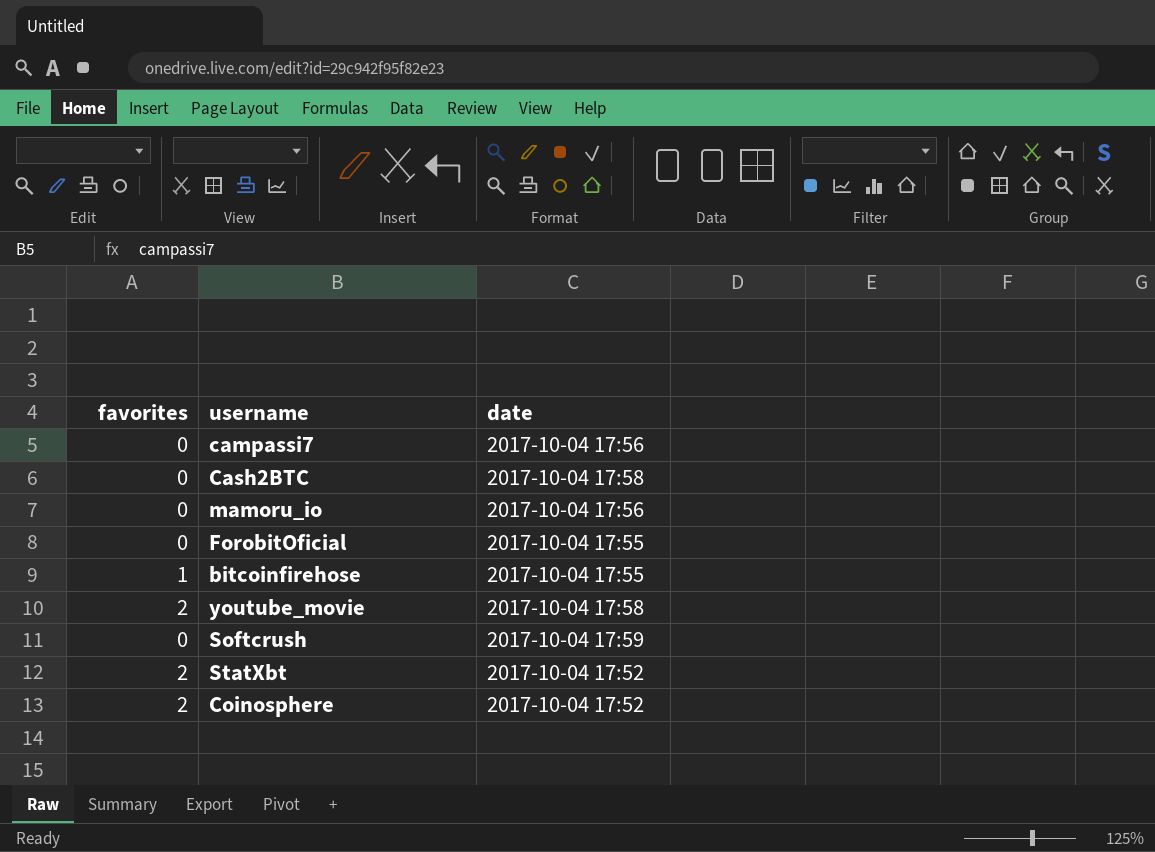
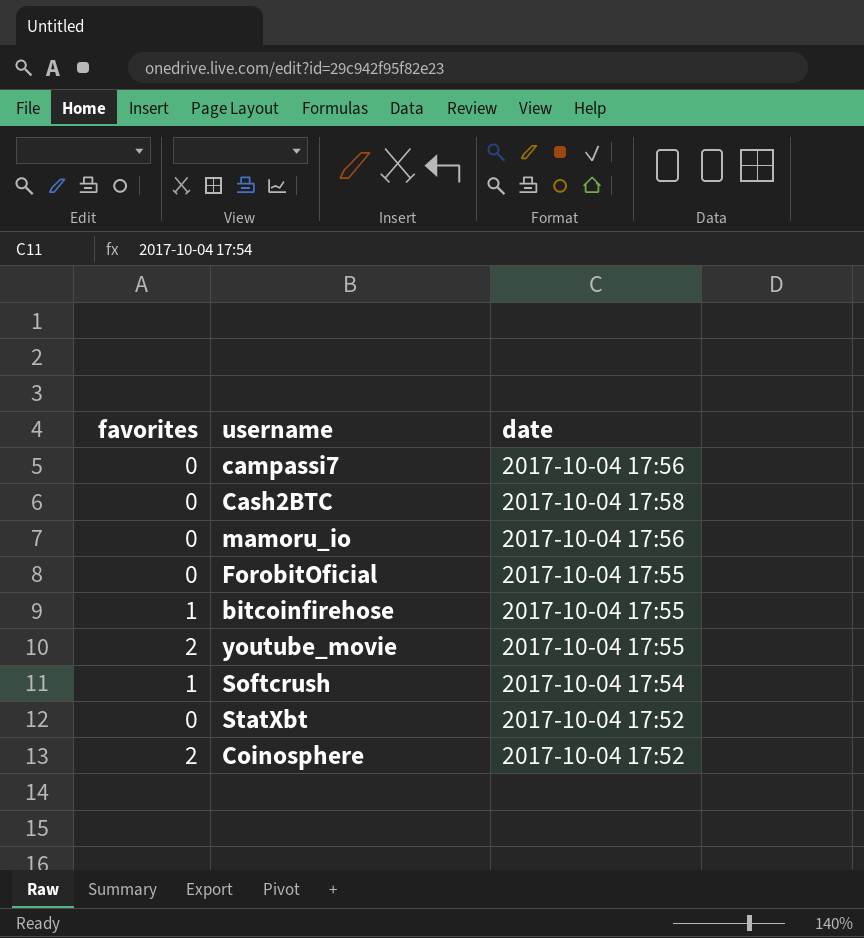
youtube_movie | date: 2017-10-04 17:58 -> 2017-10-04 17:55
Softcrush | favorites: 0 -> 1
Softcrush | date: 2017-10-04 17:59 -> 2017-10-04 17:54
StatXbt | favorites: 2 -> 0

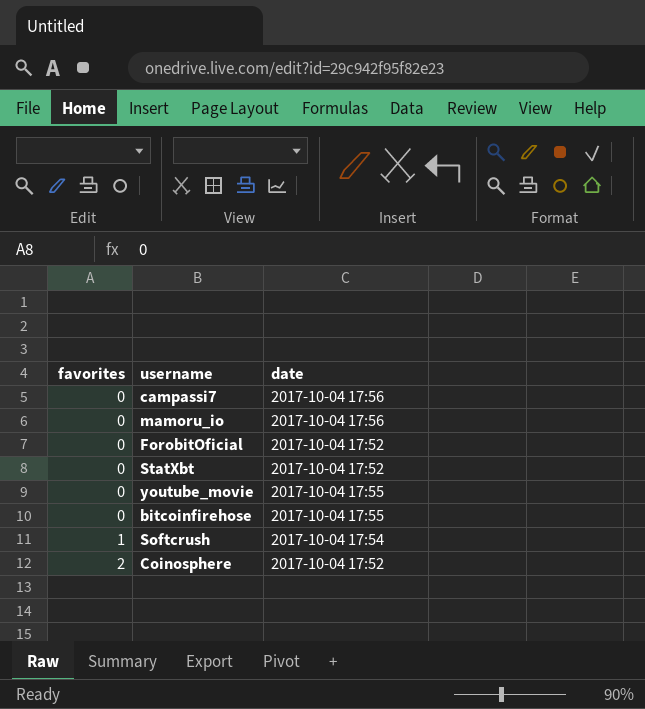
row order: none -> favorites ascending
row Cash2BTC: 0 | 2017-10-04 17:58 -> none
ForobitOficial | date: 2017-10-04 17:55 -> 2017-10-04 17:52
youtube_movie | favorites: 2 -> 0
bitcoinfirehose | favorites: 1 -> 0

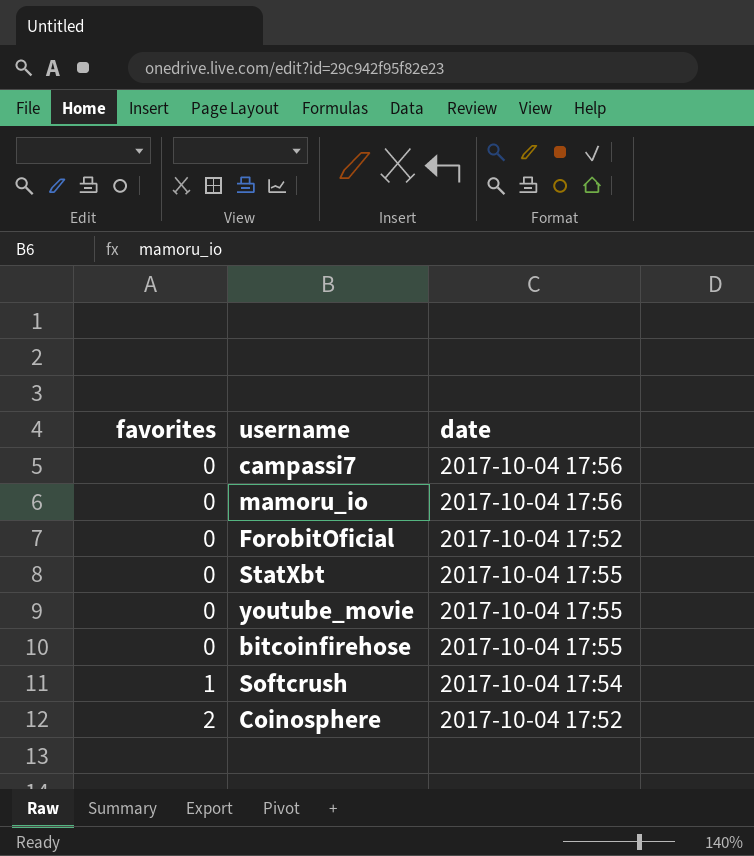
StatXbt | date: 2017-10-04 17:52 -> 2017-10-04 17:55

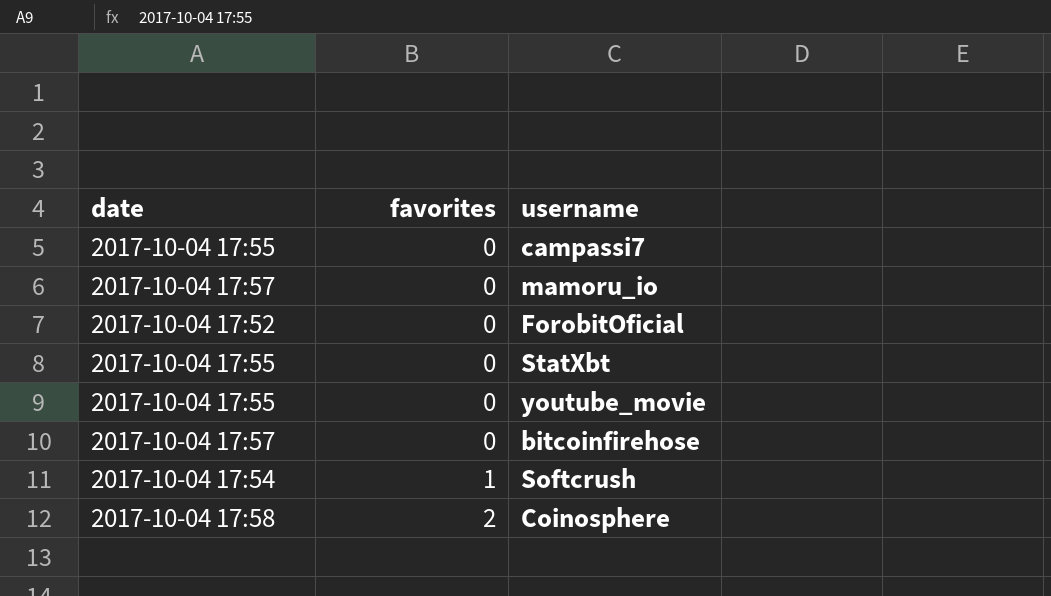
column date | position: 3 -> 1
campassi7 | date: 2017-10-04 17:56 -> 2017-10-04 17:55
mamoru_io | date: 2017-10-04 17:56 -> 2017-10-04 17:57
bitcoinfirehose | date: 2017-10-04 17:55 -> 2017-10-04 17:57
Coinosphere | date: 2017-10-04 17:52 -> 2017-10-04 17:58

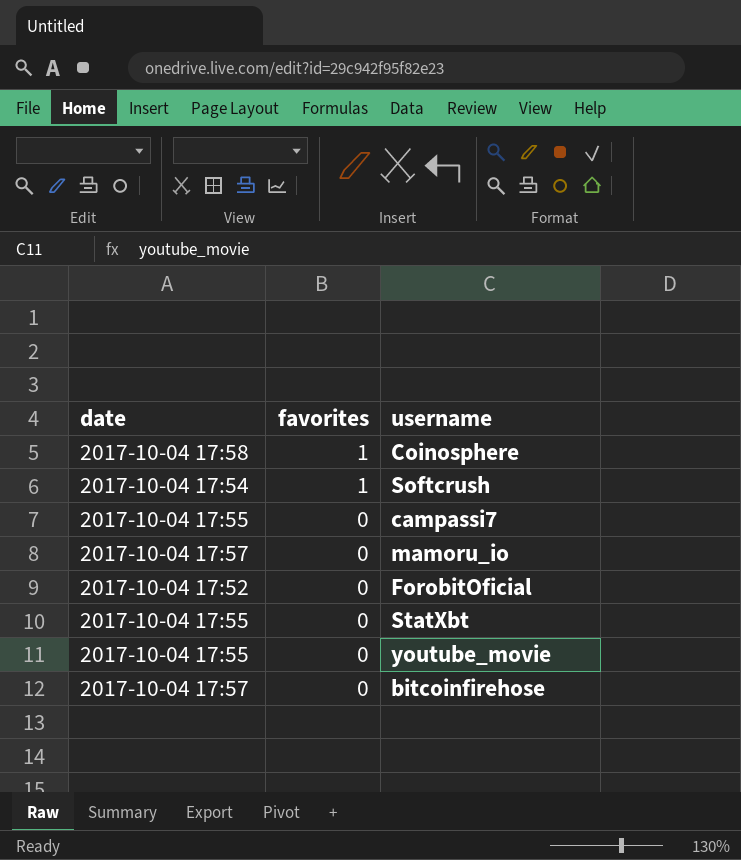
row order: favorites ascending -> favorites descending
Coinosphere | favorites: 2 -> 1

